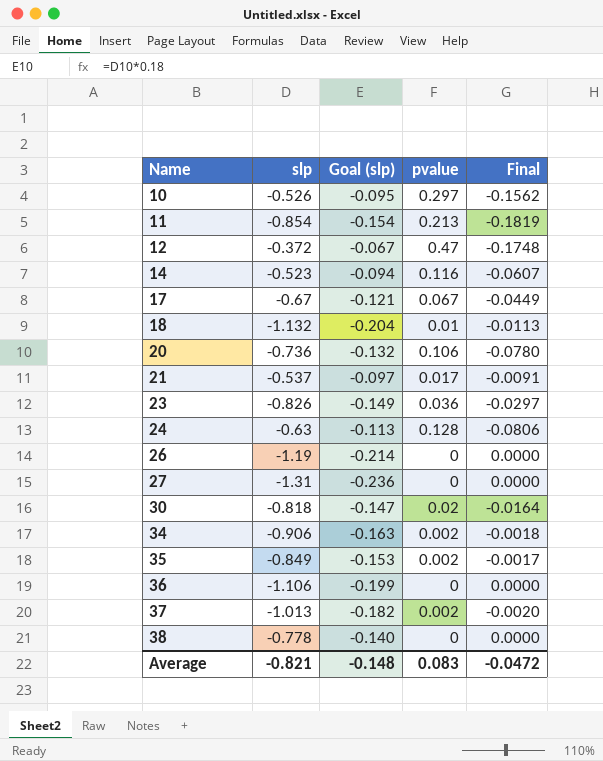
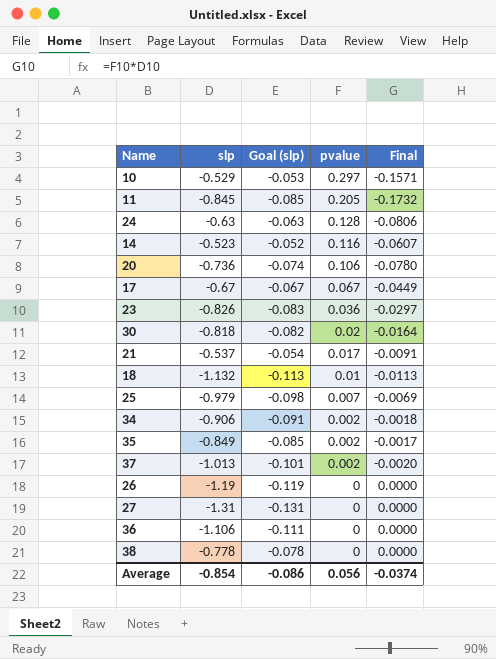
row order: Name ascending -> pvalue descending
column Goal (slp) | formula: [slp] * 0.18 -> [slp] * 0.1
row 12: -0.372 | -0.067 | 0.47 | -0.1748 -> none
10 | slp: -0.526 -> -0.529
10 | Final: -0.1562 -> -0.1571
11 | slp: -0.854 -> -0.845
11 | pvalue: 0.213 -> 0.205
11 | Final: -0.1819 -> -0.1732
row 25: none -> -0.979 | -0.098 | 0.007 | -0.0069
Average | slp: -0.821 -> -0.854
Average | Goal (slp): -0.148 -> -0.086
Average | pvalue: 0.083 -> 0.056
Average | Final: -0.0472 -> -0.0374

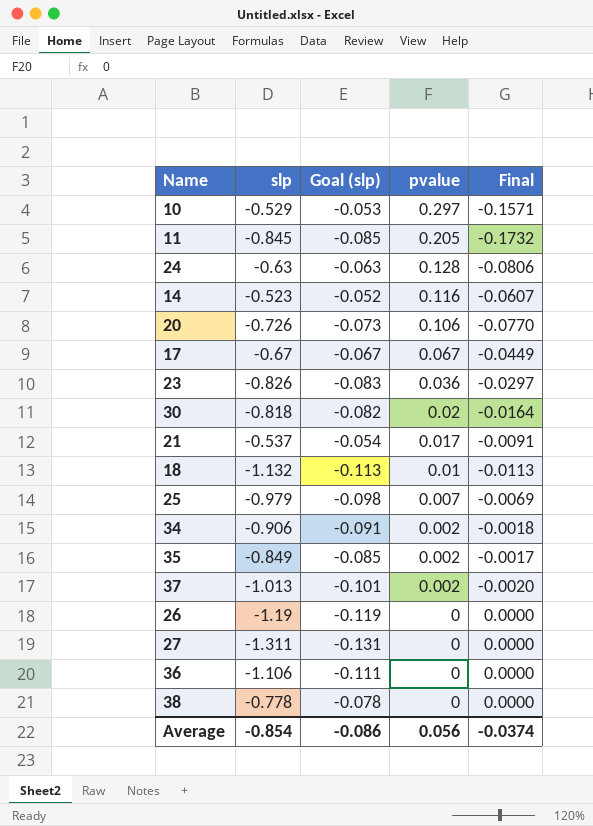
20 | slp: -0.736 -> -0.726
20 | Goal (slp): -0.074 -> -0.073
20 | Final: -0.0780 -> -0.0770
27 | slp: -1.31 -> -1.311

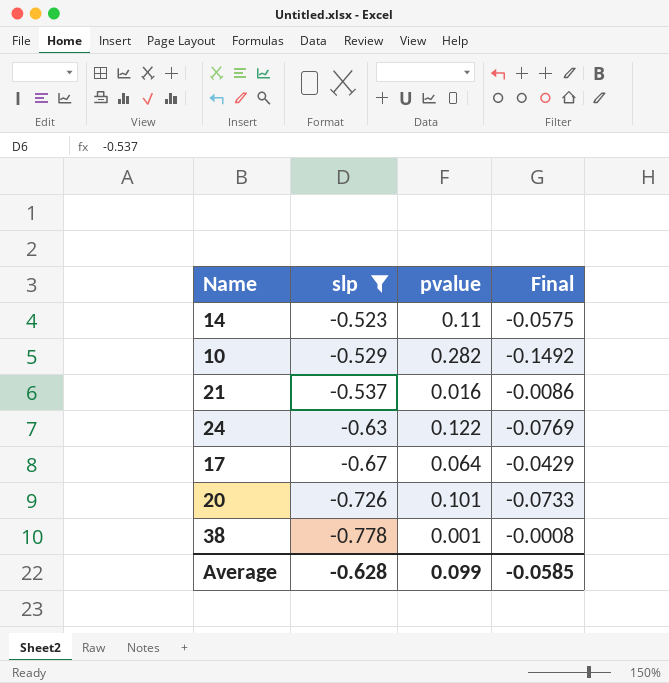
filter: none -> slp >= -0.778
row order: pvalue descending -> slp descending
column Goal (slp) | formula: [slp] * 0.1 -> none
14 | pvalue: 0.116 -> 0.11
14 | Final: -0.0607 -> -0.0575
10 | pvalue: 0.297 -> 0.282
10 | Final: -0.1571 -> -0.1492
21 | pvalue: 0.017 -> 0.016
21 | Final: -0.0091 -> -0.0086
24 | pvalue: 0.128 -> 0.122
24 | Final: -0.0806 -> -0.0769
17 | pvalue: 0.067 -> 0.064
17 | Final: -0.0449 -> -0.0429
20 | pvalue: 0.106 -> 0.101
20 | Final: -0.0770 -> -0.0733
38 | pvalue: 0 -> 0.001
38 | Final: 0.0000 -> -0.0008
Average | slp: -0.854 -> -0.628
Average | pvalue: 0.056 -> 0.099
Average | Final: -0.0374 -> -0.0585

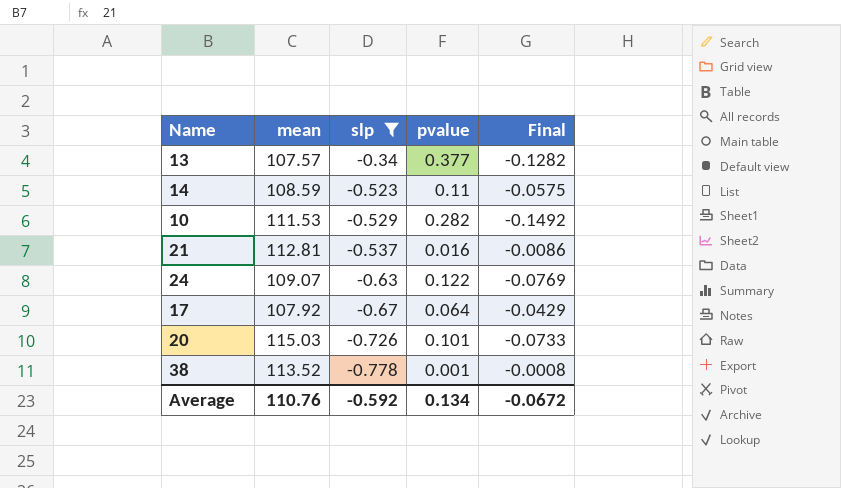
column mean | position: none -> 2
row 13: none -> 107.57 | -0.34 | 0.377 | -0.1282
Average | slp: -0.628 -> -0.592
Average | pvalue: 0.099 -> 0.134
Average | Final: -0.0585 -> -0.0672

